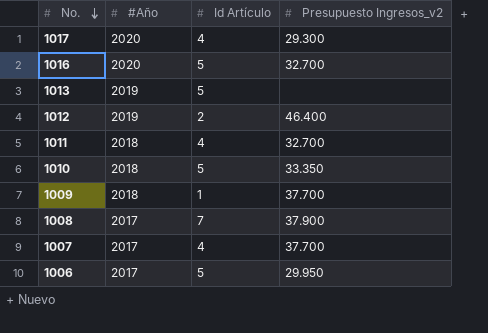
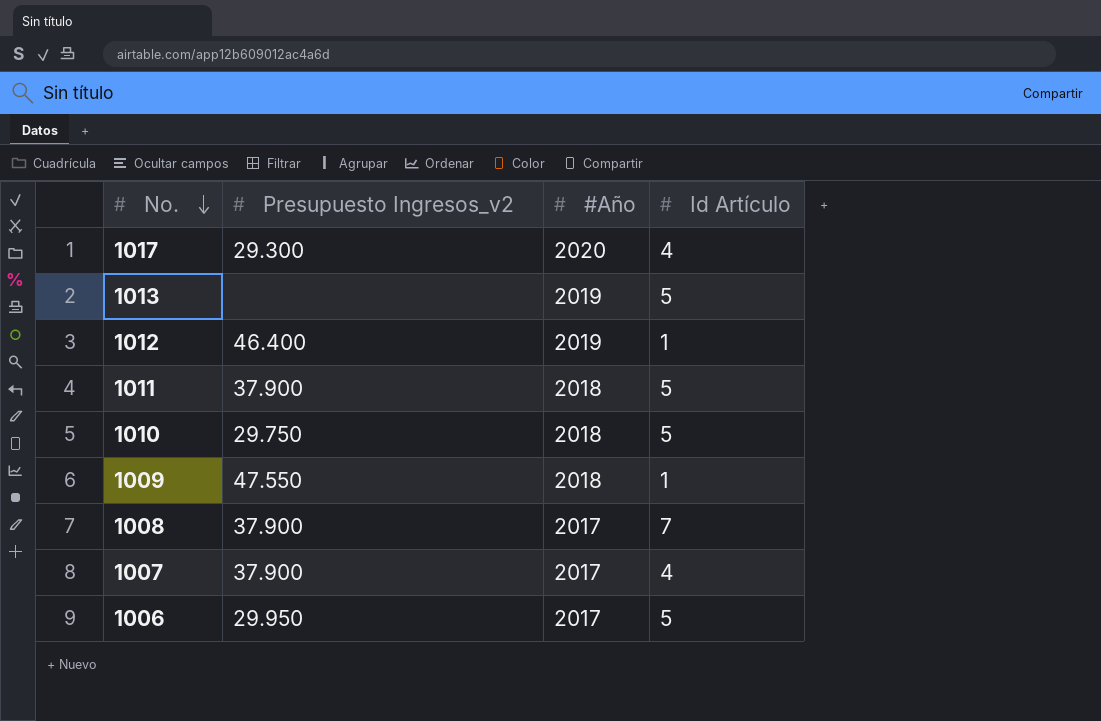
column Presupuesto Ingresos_v2 | position: 4 -> 2
row 1016: 2020 | 5 | 32.700 -> none
1012 | Id Artículo: 2 -> 1
1011 | Presupuesto Ingresos_v2: 32.700 -> 37.900
1011 | Id Artículo: 4 -> 5
1010 | Presupuesto Ingresos_v2: 33.350 -> 29.750
1009 | Presupuesto Ingresos_v2: 37.700 -> 47.550
1007 | Presupuesto Ingresos_v2: 37.700 -> 37.900

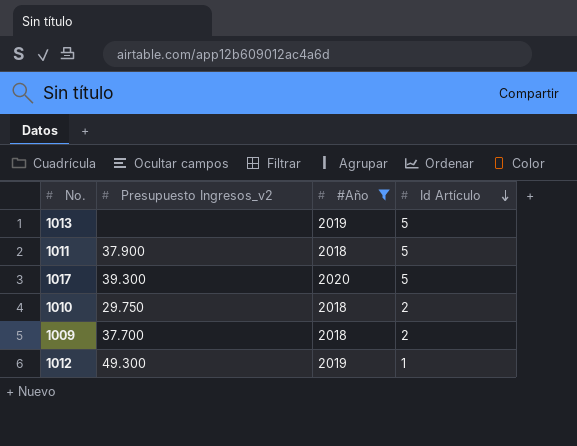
filter: none -> #Año != 2017
row order: No. descending -> Id Artículo descending
1017 | Presupuesto Ingresos_v2: 29.300 -> 39.300
1017 | Id Artículo: 4 -> 5
1010 | Id Artículo: 5 -> 2
1009 | Presupuesto Ingresos_v2: 47.550 -> 37.700
1009 | Id Artículo: 1 -> 2
1012 | Presupuesto Ingresos_v2: 46.400 -> 49.300

